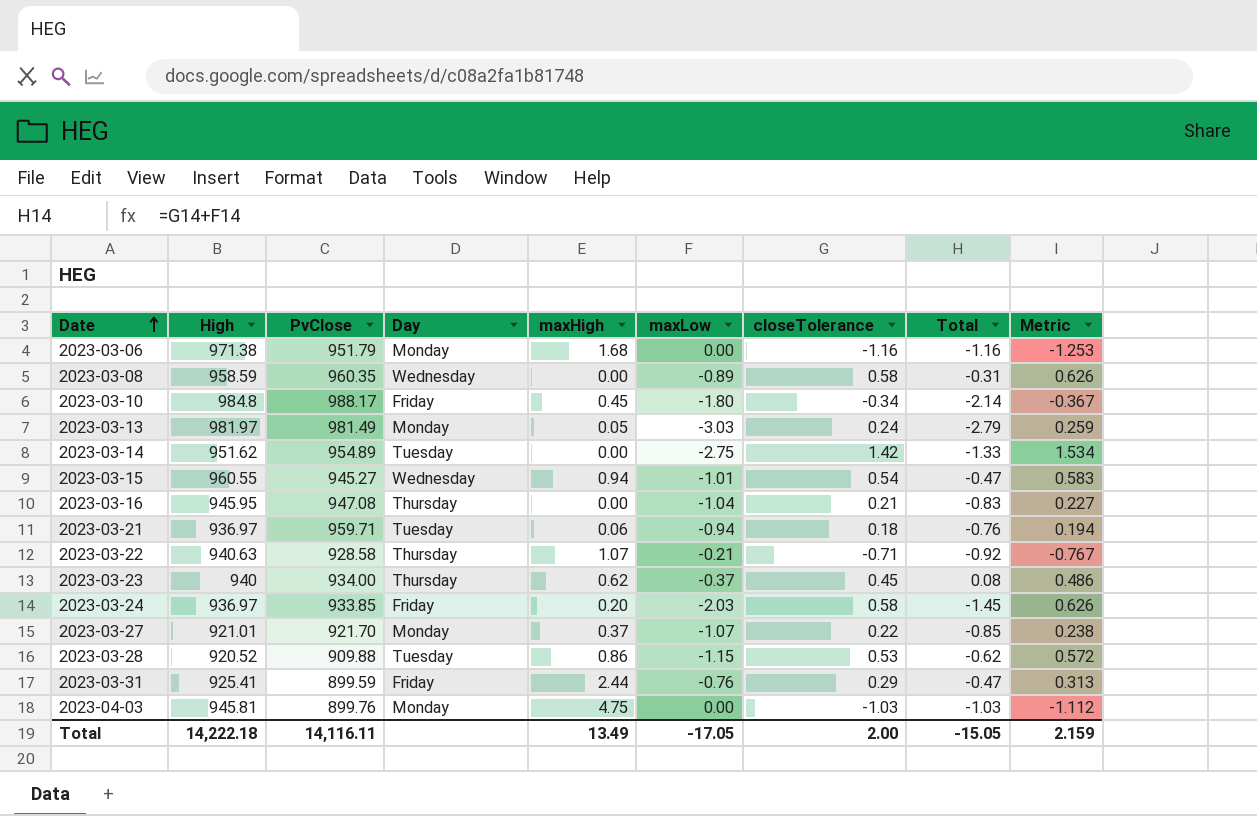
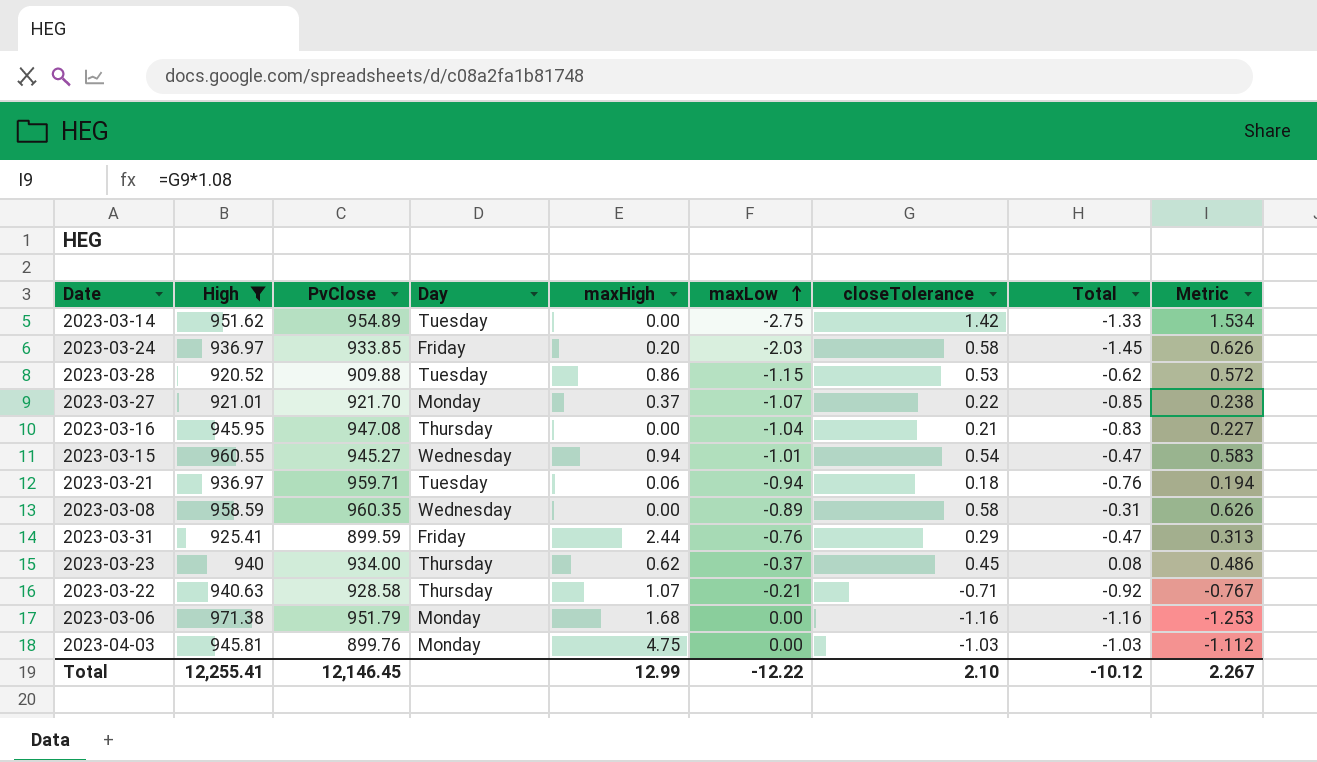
filter: none -> High <= 971.38
row order: Date ascending -> maxLow ascending
Total | High: 14,222.18 -> 12,255.41
Total | PvClose: 14,116.11 -> 12,146.45
Total | maxHigh: 13.49 -> 12.99
Total | maxLow: -17.05 -> -12.22
Total | closeTolerance: 2.00 -> 2.10
Total | Total: -15.05 -> -10.12
Total | Metric: 2.159 -> 2.267

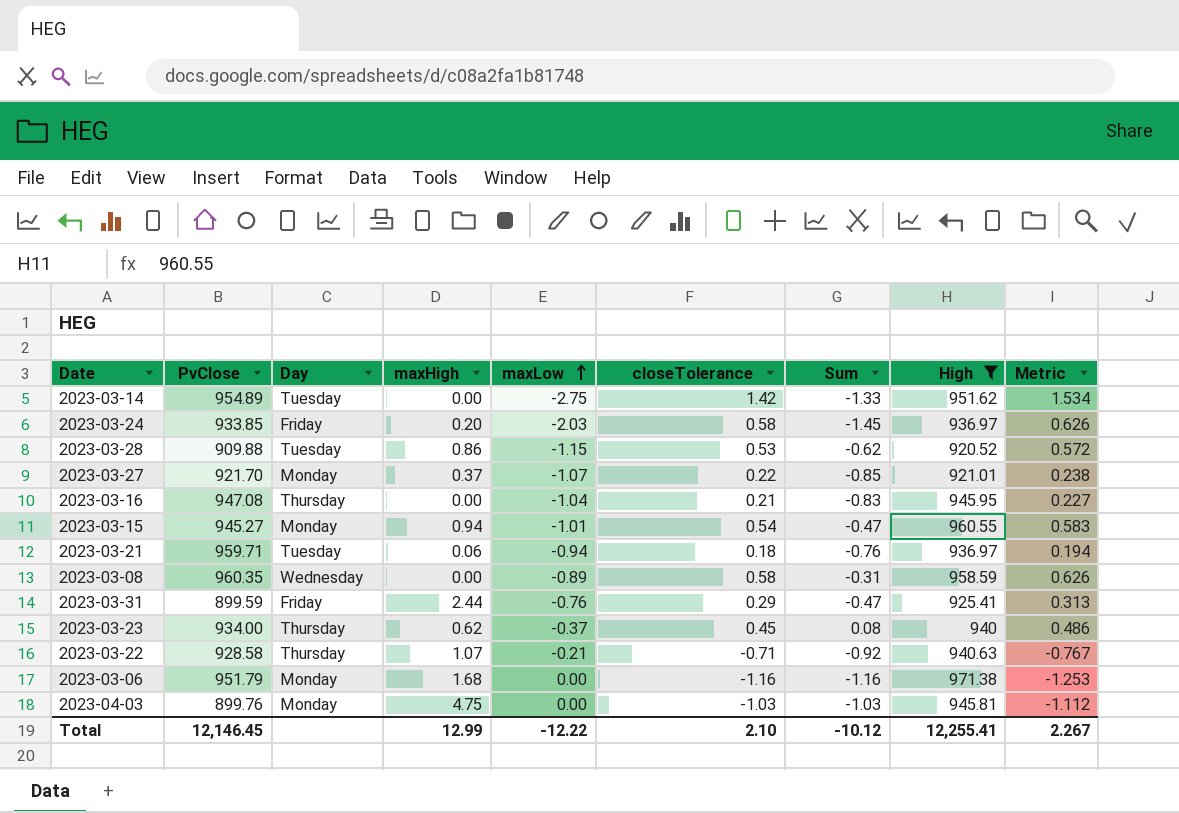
column name: Total -> Sum
column High | position: 2 -> 8
2023-03-15 | Day: Wednesday -> Monday

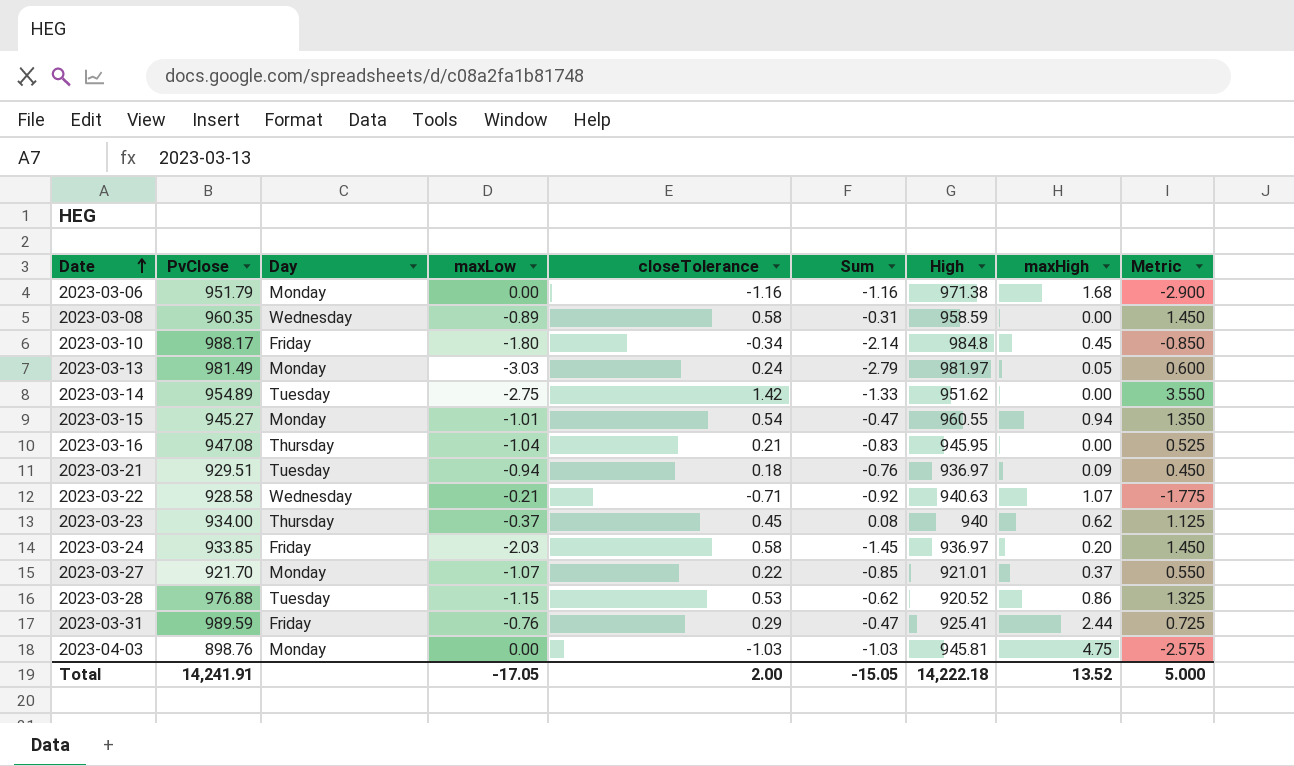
filter: High <= 971.38 -> none
row order: maxLow ascending -> Date ascending
column maxHigh | position: 4 -> 8
column Metric | formula: [closeTolerance] * 1.08 -> [closeTolerance] * 2.5
2023-03-21 | PvClose: 959.71 -> 929.51
2023-03-21 | maxHigh: 0.06 -> 0.09
2023-03-22 | Day: Thursday -> Wednesday
2023-03-28 | PvClose: 909.88 -> 976.88
2023-03-31 | PvClose: 899.59 -> 989.59
2023-04-03 | PvClose: 899.76 -> 898.76
Total | PvClose: 12,146.45 -> 14,241.91
Total | maxLow: -12.22 -> -17.05
Total | closeTolerance: 2.10 -> 2.00
Total | Sum: -10.12 -> -15.05
Total | High: 12,255.41 -> 14,222.18
Total | maxHigh: 12.99 -> 13.52
Total | Metric: 2.267 -> 5.000

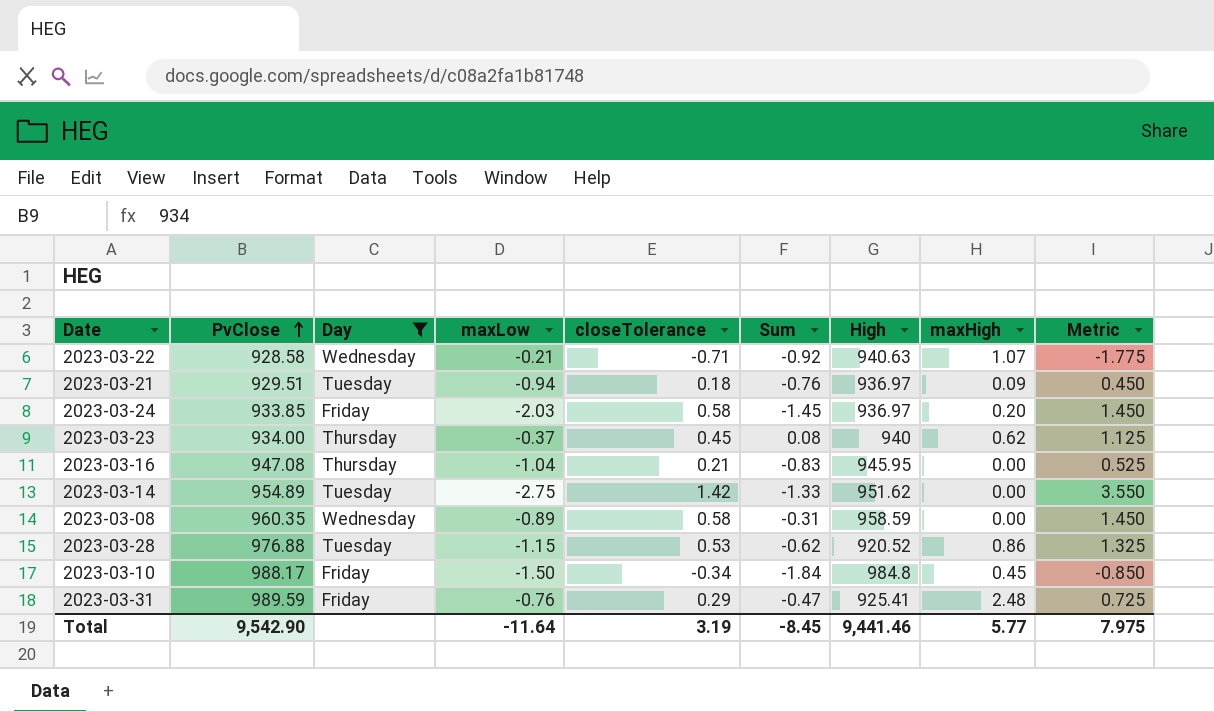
filter: none -> Day != Monday
row order: Date ascending -> PvClose ascending
2023-03-10 | maxLow: -1.80 -> -1.50
2023-03-10 | Sum: -2.14 -> -1.84
2023-03-31 | maxHigh: 2.44 -> 2.48
Total | PvClose: 14,241.91 -> 9,542.90
Total | maxLow: -17.05 -> -11.64
Total | closeTolerance: 2.00 -> 3.19
Total | Sum: -15.05 -> -8.45
Total | High: 14,222.18 -> 9,441.46
Total | maxHigh: 13.52 -> 5.77
Total | Metric: 5.000 -> 7.975

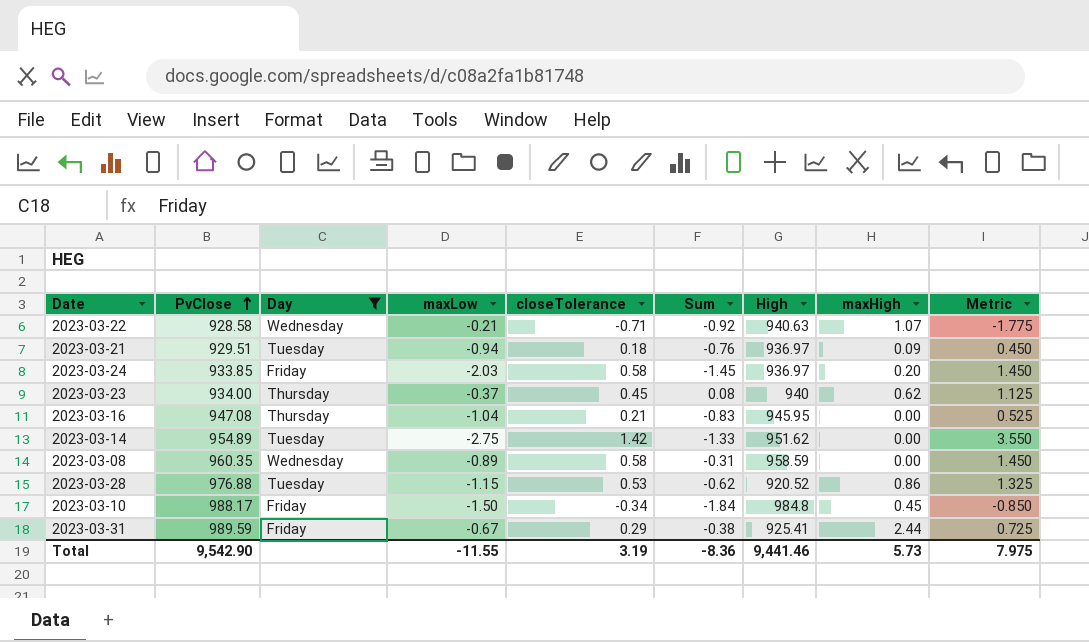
2023-03-31 | maxLow: -0.76 -> -0.67
2023-03-31 | Sum: -0.47 -> -0.38
2023-03-31 | maxHigh: 2.48 -> 2.44
Total | maxLow: -11.64 -> -11.55
Total | Sum: -8.45 -> -8.36
Total | maxHigh: 5.77 -> 5.73

